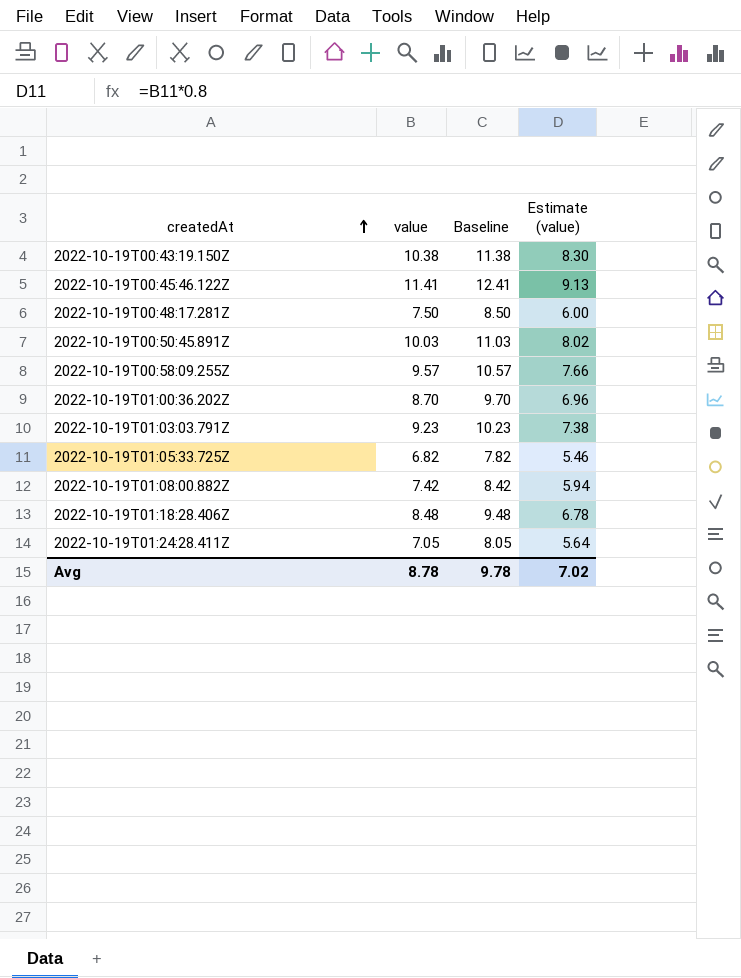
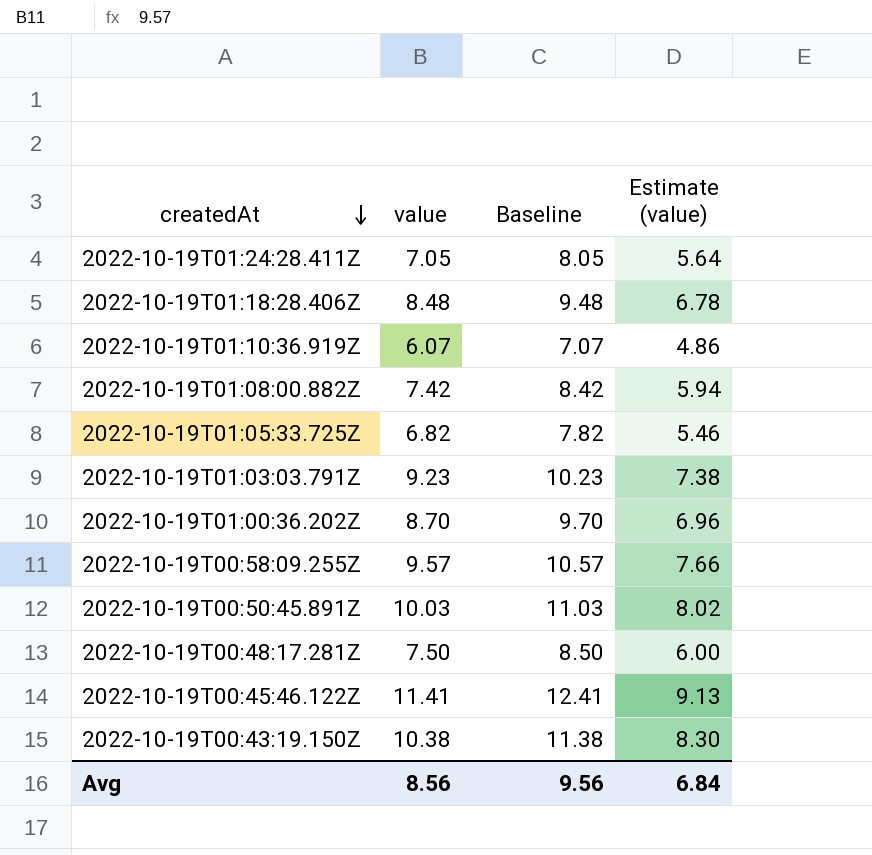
row order: createdAt ascending -> createdAt descending
row 2022-10-19T01:10:36.919Z: none -> 6.07 | 7.07 | 4.86
Avg | value: 8.78 -> 8.56
Avg | Baseline: 9.78 -> 9.56
Avg | Estimate (value): 7.02 -> 6.84

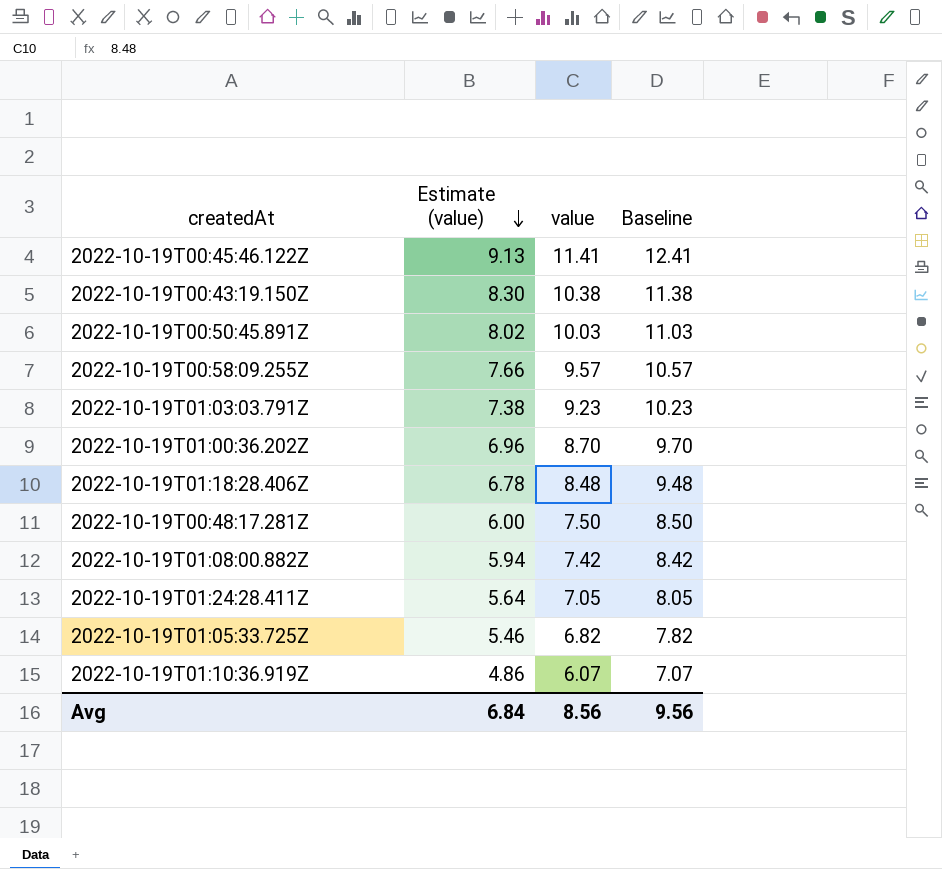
row order: createdAt descending -> Estimate (value) descending
column Estimate (value) | position: 4 -> 2

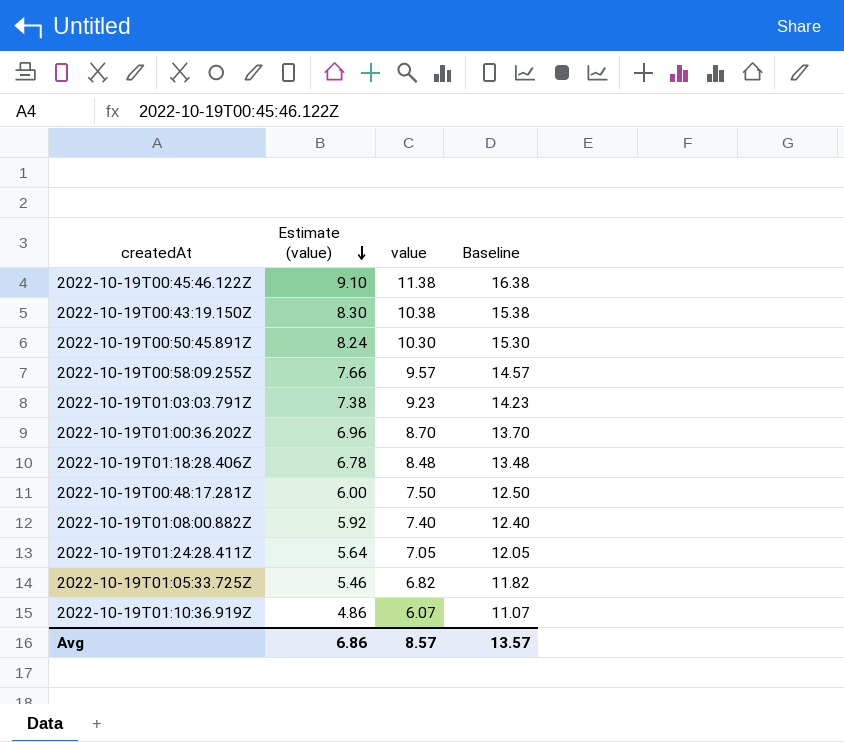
column Baseline | formula: [value] + 1 -> [value] + 5
2022-10-19T00:45:46.122Z | Estimate (value): 9.13 -> 9.10
2022-10-19T00:45:46.122Z | value: 11.41 -> 11.38
2022-10-19T00:50:45.891Z | Estimate (value): 8.02 -> 8.24
2022-10-19T00:50:45.891Z | value: 10.03 -> 10.30
2022-10-19T01:08:00.882Z | Estimate (value): 5.94 -> 5.92
2022-10-19T01:08:00.882Z | value: 7.42 -> 7.40
Avg | Estimate (value): 6.84 -> 6.86
Avg | value: 8.56 -> 8.57
Avg | Baseline: 9.56 -> 13.57

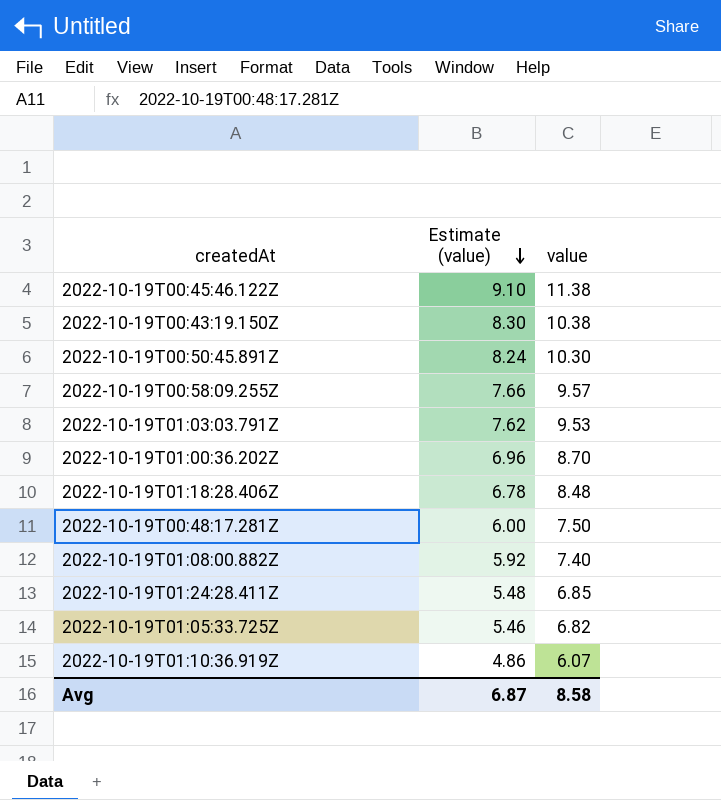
column Baseline | formula: [value] + 5 -> none
2022-10-19T01:03:03.791Z | Estimate (value): 7.38 -> 7.62
2022-10-19T01:03:03.791Z | value: 9.23 -> 9.53
2022-10-19T01:24:28.411Z | Estimate (value): 5.64 -> 5.48
2022-10-19T01:24:28.411Z | value: 7.05 -> 6.85
Avg | Estimate (value): 6.86 -> 6.87
Avg | value: 8.57 -> 8.58

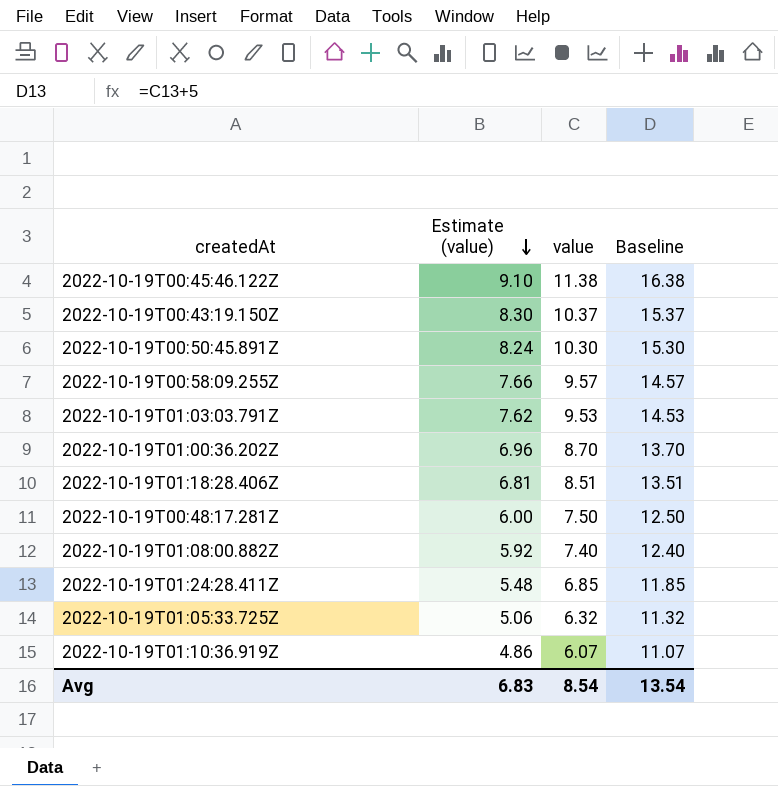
column Baseline | formula: none -> [value] + 5
2022-10-19T00:43:19.150Z | value: 10.38 -> 10.37
2022-10-19T01:18:28.406Z | Estimate (value): 6.78 -> 6.81
2022-10-19T01:18:28.406Z | value: 8.48 -> 8.51
2022-10-19T01:05:33.725Z | Estimate (value): 5.46 -> 5.06
2022-10-19T01:05:33.725Z | value: 6.82 -> 6.32
Avg | Estimate (value): 6.87 -> 6.83
Avg | value: 8.58 -> 8.54

